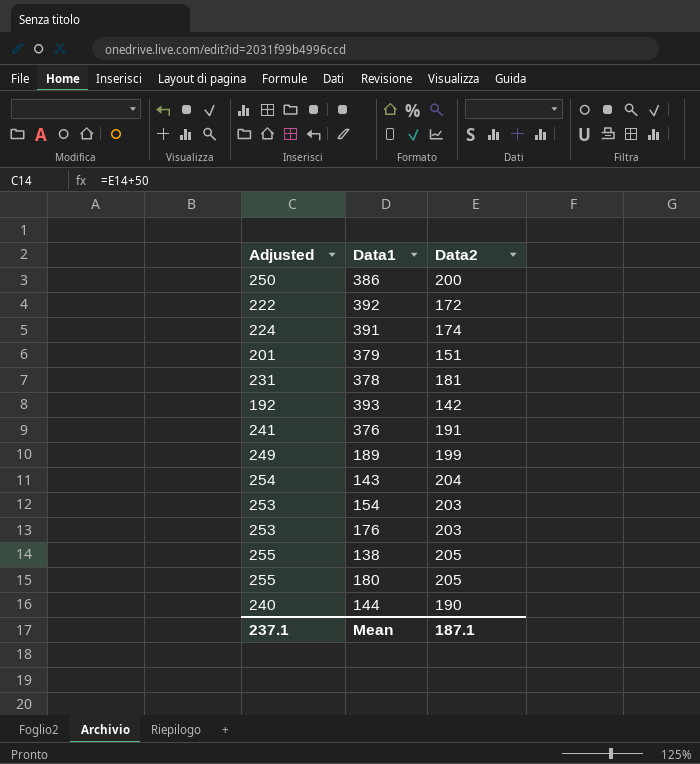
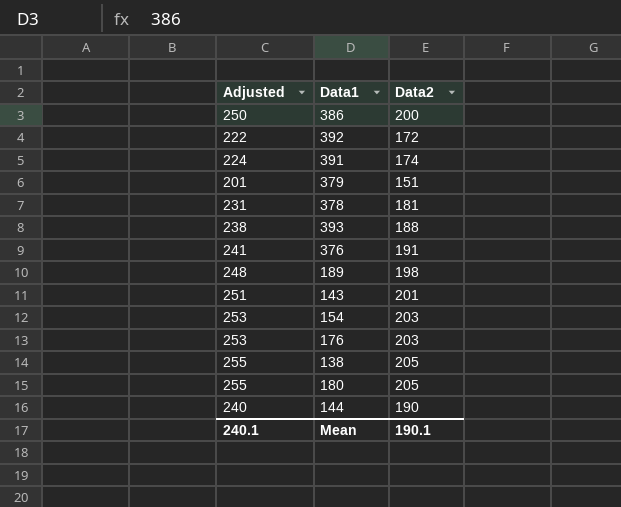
393 | Adjusted: 192 -> 238
393 | Data2: 142 -> 188
189 | Adjusted: 249 -> 248
189 | Data2: 199 -> 198
143 | Adjusted: 254 -> 251
143 | Data2: 204 -> 201
Mean | Adjusted: 237.1 -> 240.1
Mean | Data2: 187.1 -> 190.1

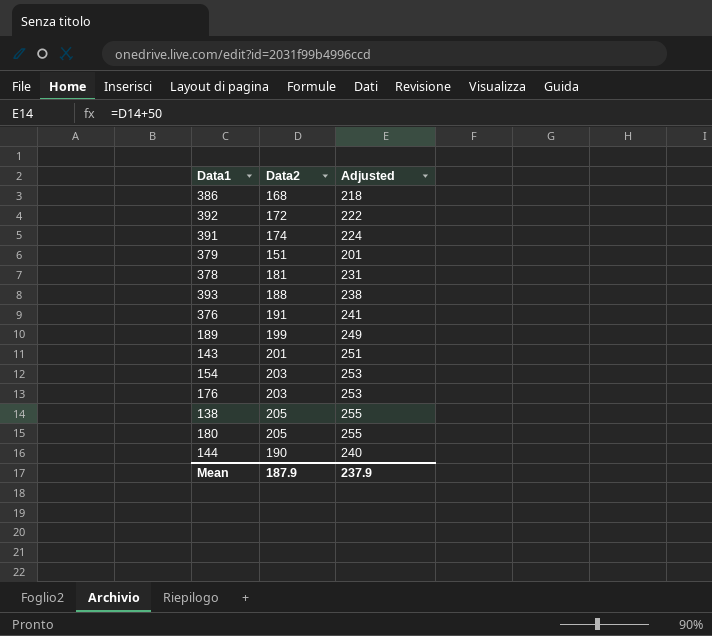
column Adjusted | position: 1 -> 3
386 | Data2: 200 -> 168
386 | Adjusted: 250 -> 218
189 | Data2: 198 -> 199
189 | Adjusted: 248 -> 249
Mean | Data2: 190.1 -> 187.9
Mean | Adjusted: 240.1 -> 237.9

